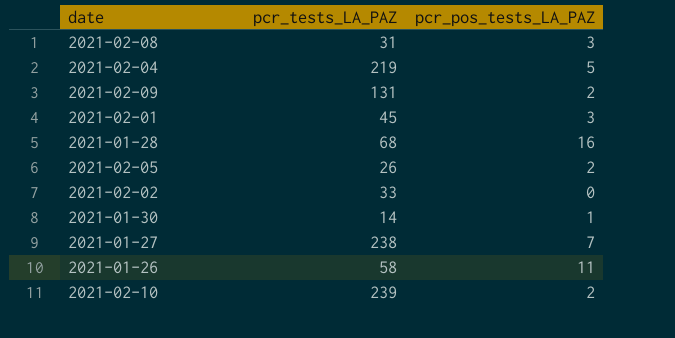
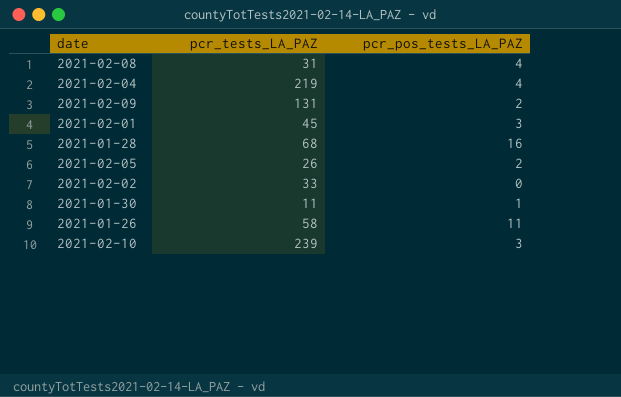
row 2021-01-27: 238 | 7 -> none
2021-02-08 | pcr_pos_tests_LA_PAZ: 3 -> 4
2021-02-04 | pcr_pos_tests_LA_PAZ: 5 -> 4
2021-01-30 | pcr_tests_LA_PAZ: 14 -> 11
2021-02-10 | pcr_pos_tests_LA_PAZ: 2 -> 3

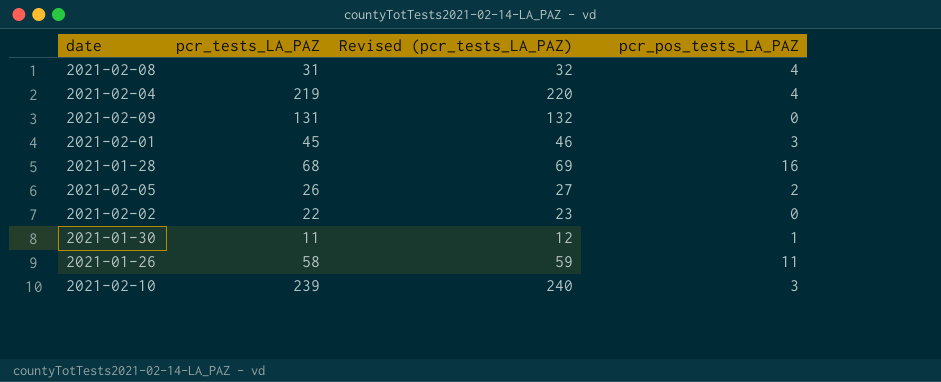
column Revised (pcr_tests_LA_PAZ) | formula: none -> [pcr_tests_LA_PAZ] + 1
2021-02-09 | pcr_pos_tests_LA_PAZ: 2 -> 0
2021-02-02 | pcr_tests_LA_PAZ: 33 -> 22

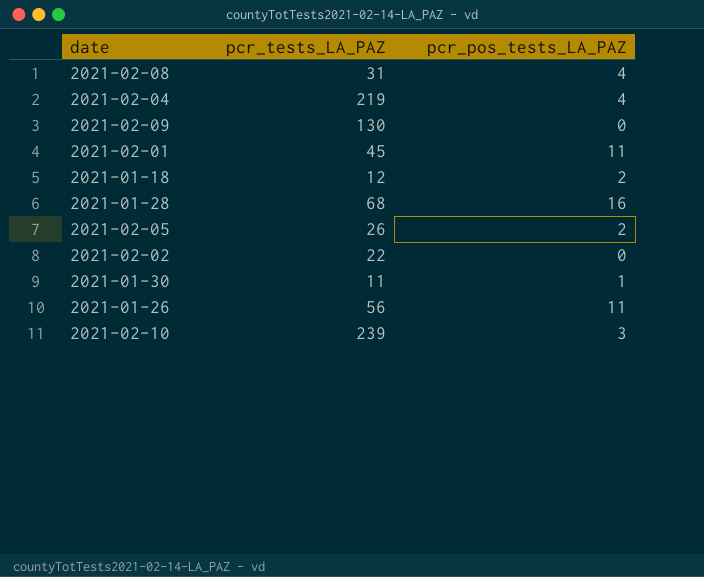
column Revised (pcr_tests_LA_PAZ) | formula: [pcr_tests_LA_PAZ] + 1 -> none
2021-02-09 | pcr_tests_LA_PAZ: 131 -> 130
2021-02-01 | pcr_pos_tests_LA_PAZ: 3 -> 11
row 2021-01-18: none -> 12 | 2
2021-01-26 | pcr_tests_LA_PAZ: 58 -> 56

